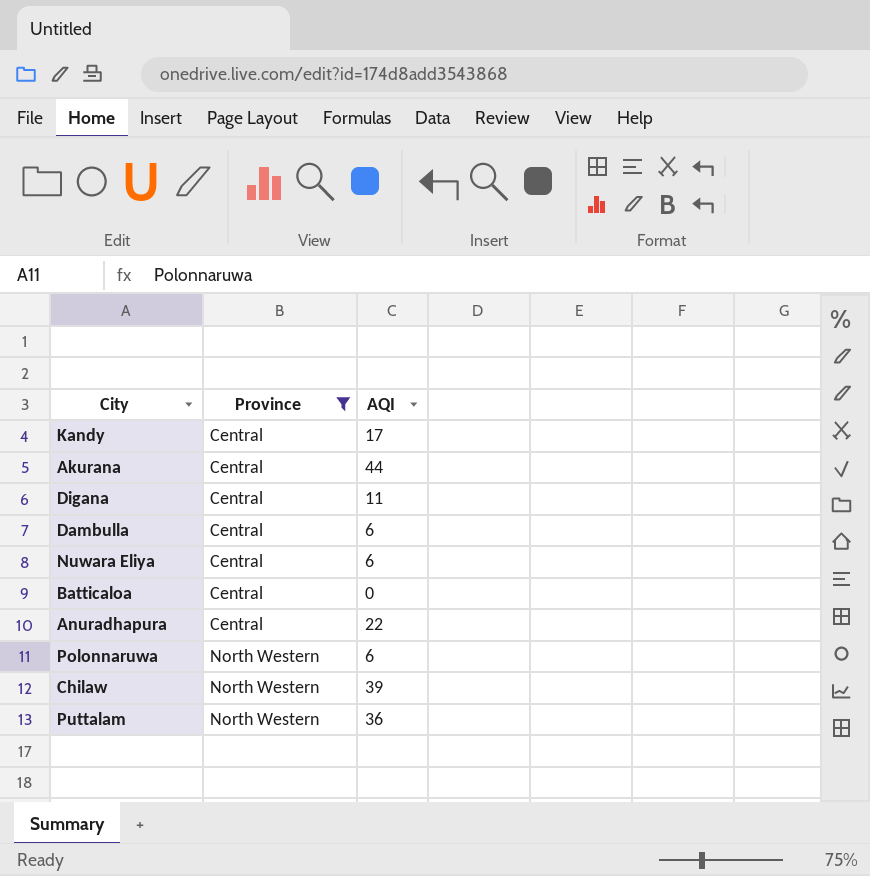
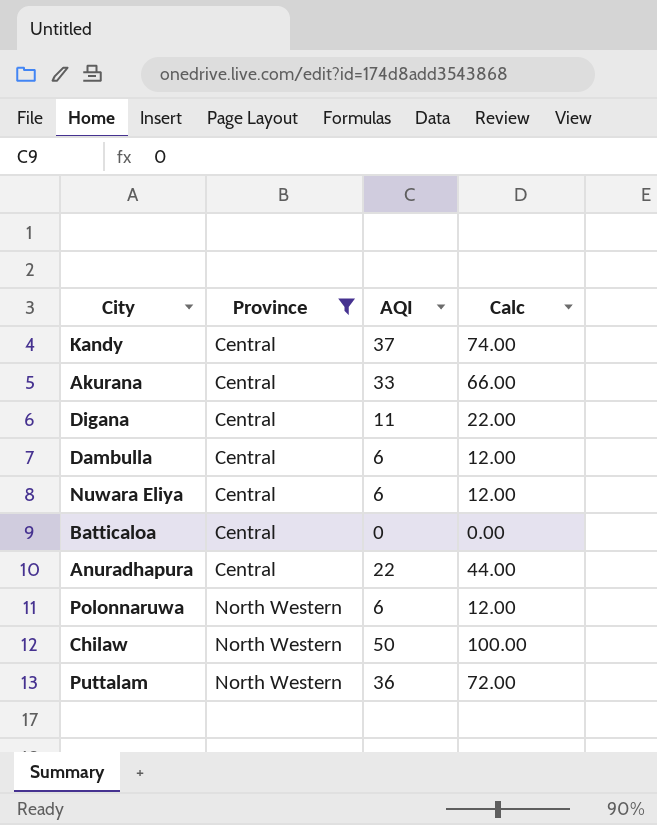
column Calc | formula: none -> [AQI] * 2
Kandy | AQI: 17 -> 37
Akurana | AQI: 44 -> 33
Chilaw | AQI: 39 -> 50

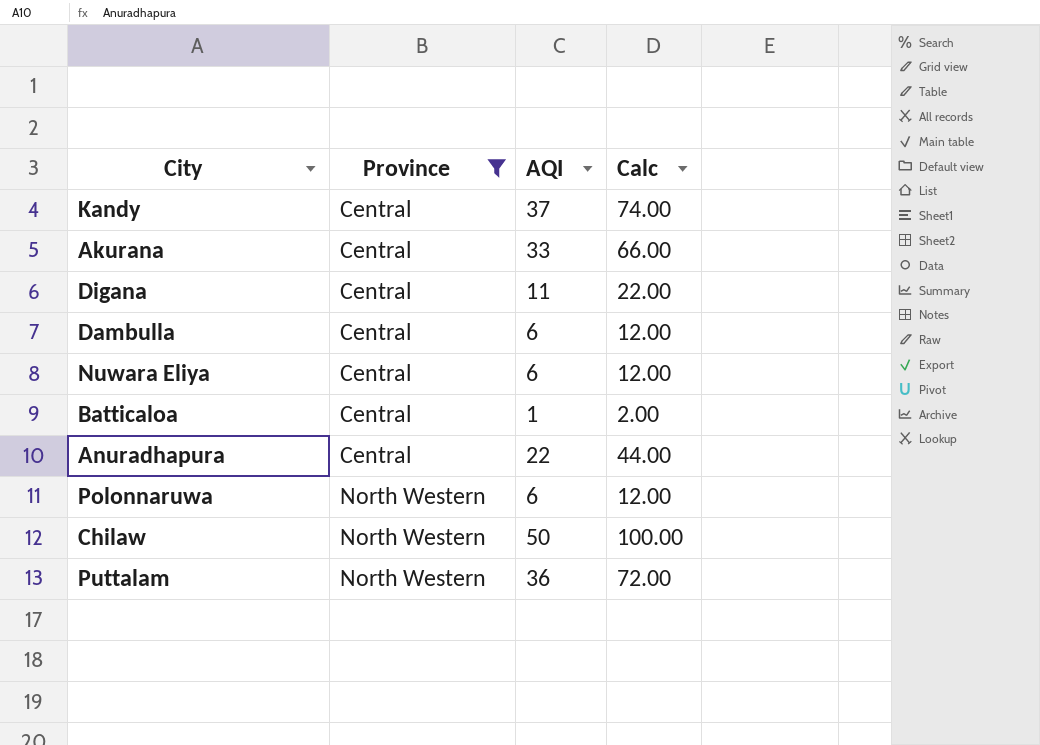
Batticaloa | AQI: 0 -> 1
Batticaloa | Calc: 0.00 -> 2.00

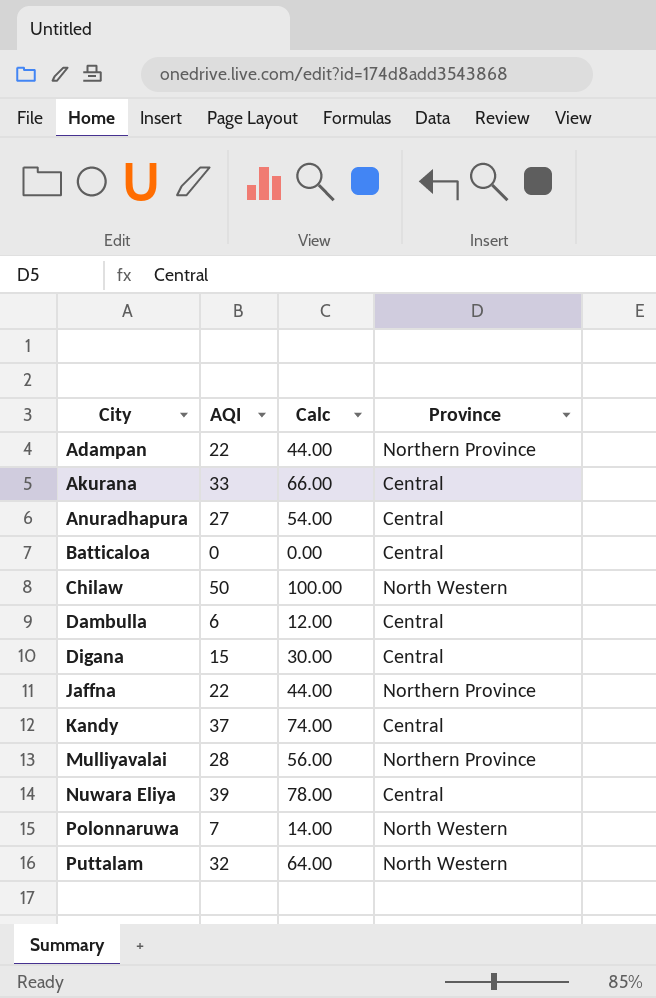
filter: Province != Northern Province -> none
row order: Province ascending -> City ascending
column Province | position: 2 -> 4
Anuradhapura | AQI: 22 -> 27
Anuradhapura | Calc: 44.00 -> 54.00
Batticaloa | AQI: 1 -> 0
Batticaloa | Calc: 2.00 -> 0.00
Digana | AQI: 11 -> 15
Digana | Calc: 22.00 -> 30.00
Nuwara Eliya | AQI: 6 -> 39
Nuwara Eliya | Calc: 12.00 -> 78.00
Polonnaruwa | AQI: 6 -> 7
Polonnaruwa | Calc: 12.00 -> 14.00
Puttalam | AQI: 36 -> 32
Puttalam | Calc: 72.00 -> 64.00

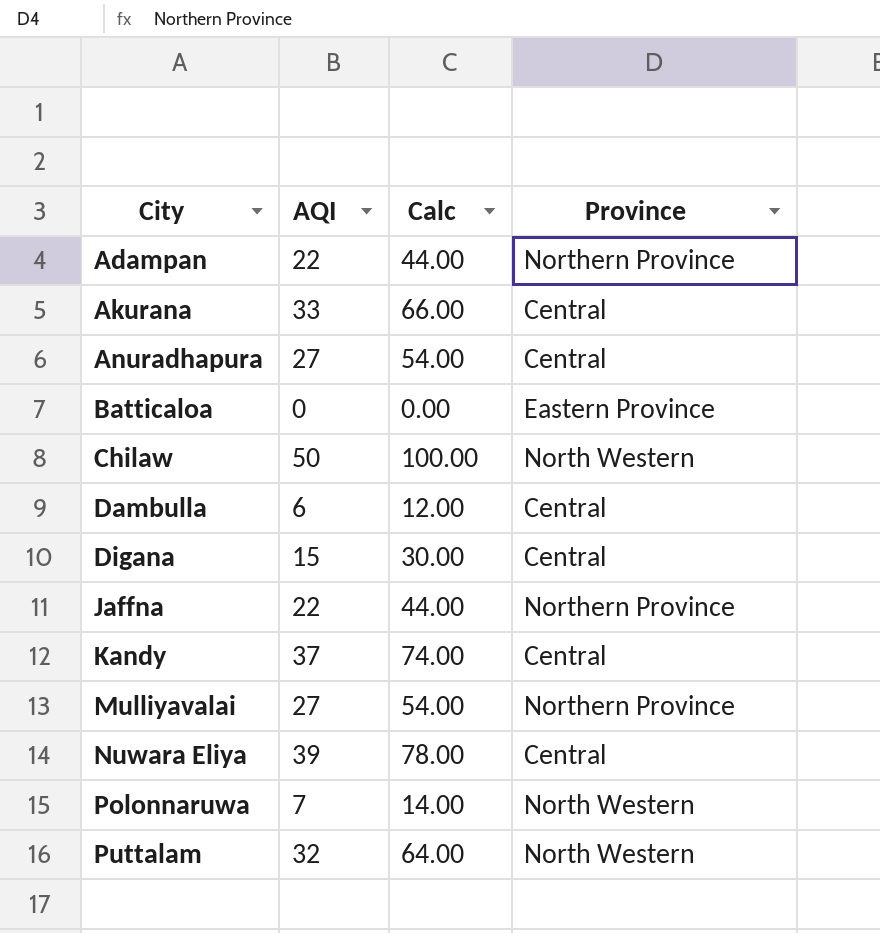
Batticaloa | Province: Central -> Eastern Province
Mulliyavalai | AQI: 28 -> 27
Mulliyavalai | Calc: 56.00 -> 54.00

